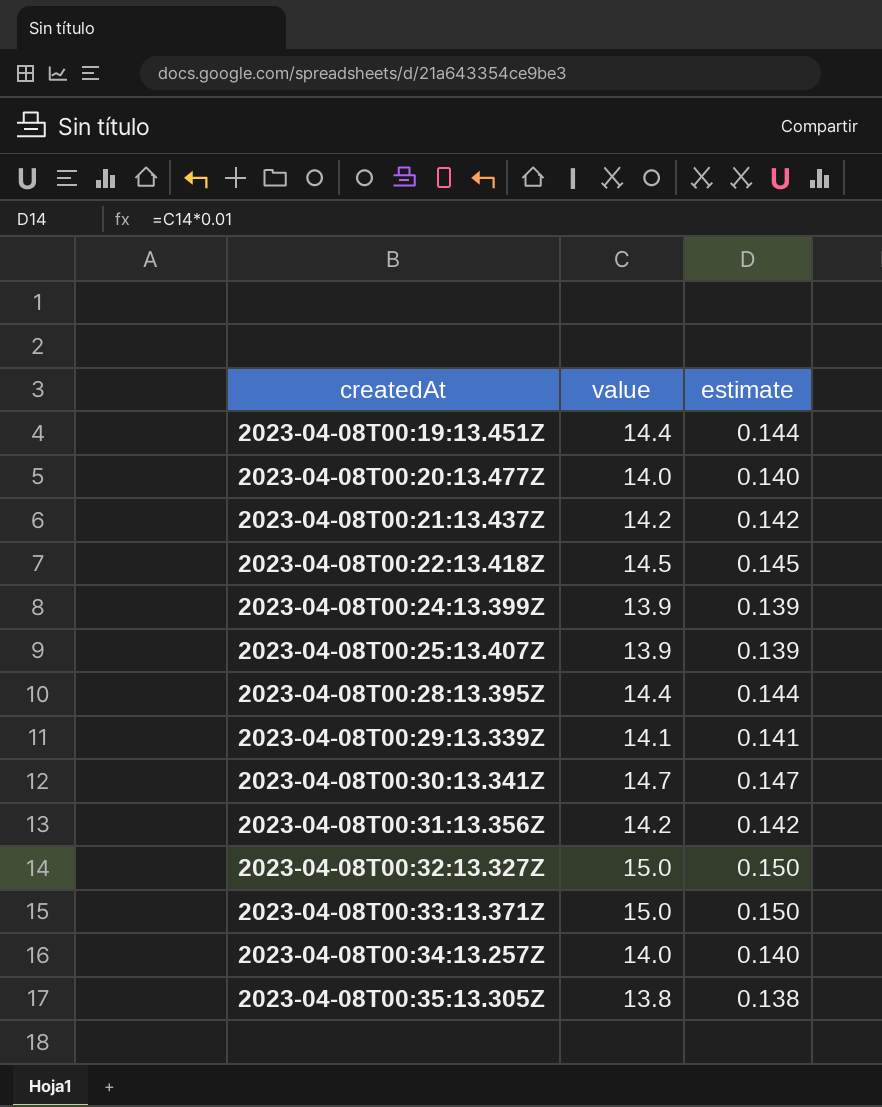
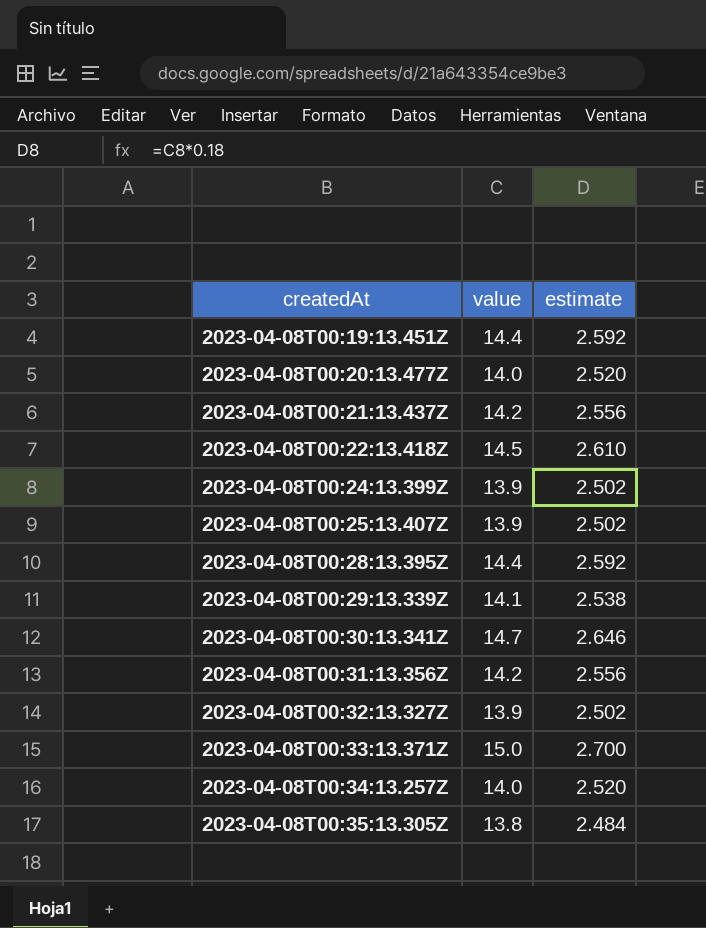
column estimate | formula: [value] * 0.01 -> [value] * 0.18
2023-04-08T00:32:13.327Z | value: 15.0 -> 13.9

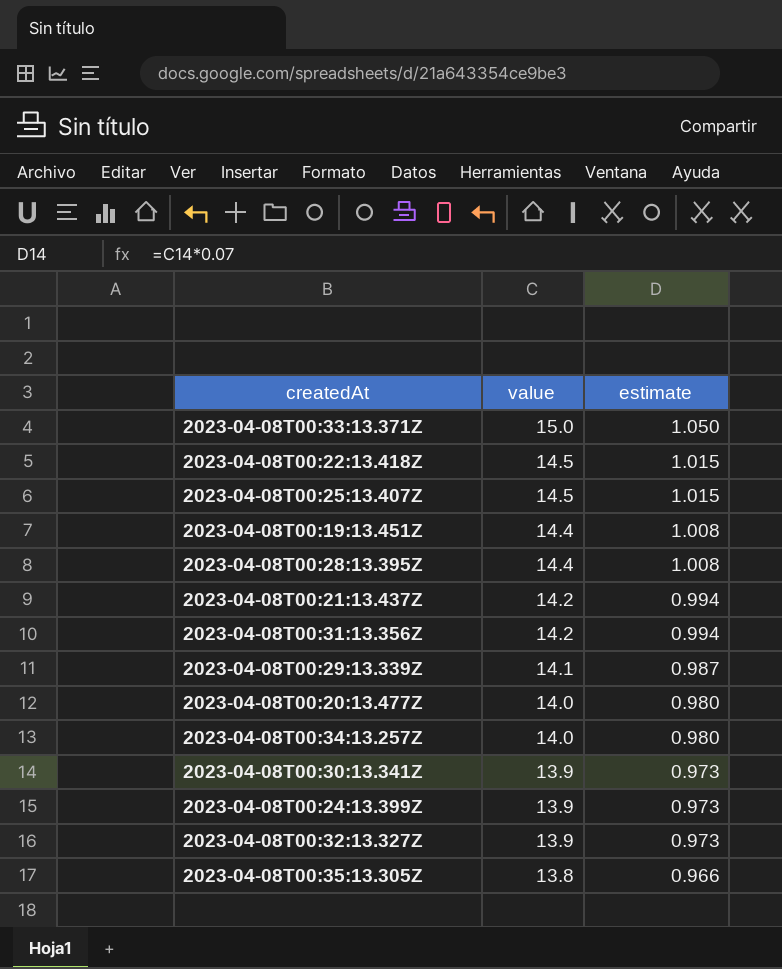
row order: createdAt ascending -> value descending
column estimate | formula: [value] * 0.18 -> [value] * 0.07
2023-04-08T00:25:13.407Z | value: 13.9 -> 14.5
2023-04-08T00:30:13.341Z | value: 14.7 -> 13.9

